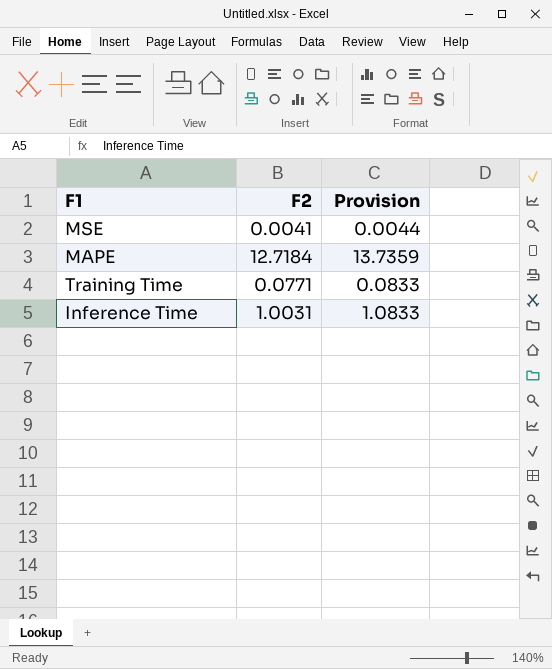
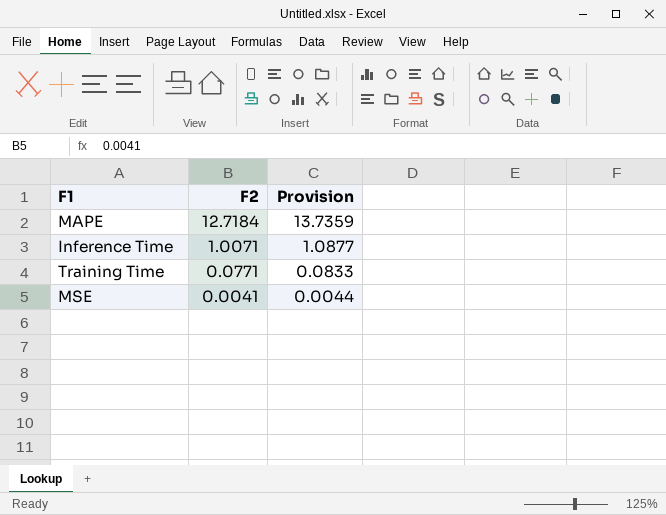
row order: none -> F2 descending
Inference Time | F2: 1.0031 -> 1.0071
Inference Time | Provision: 1.0833 -> 1.0877

